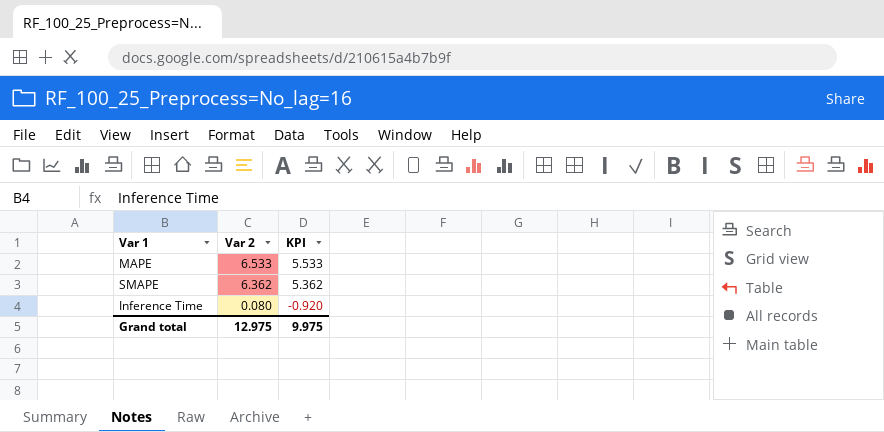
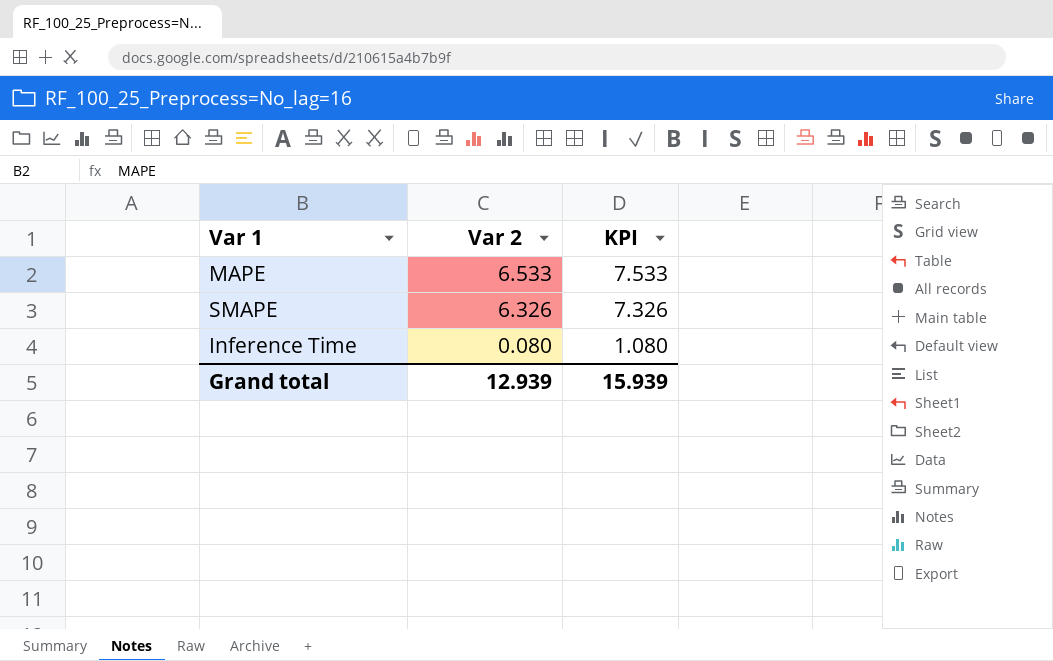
column KPI | formula: [Var 2] - 1 -> [Var 2] + 1
SMAPE | Var 2: 6.362 -> 6.326
Grand total | Var 2: 12.975 -> 12.939
Grand total | KPI: 9.975 -> 15.939

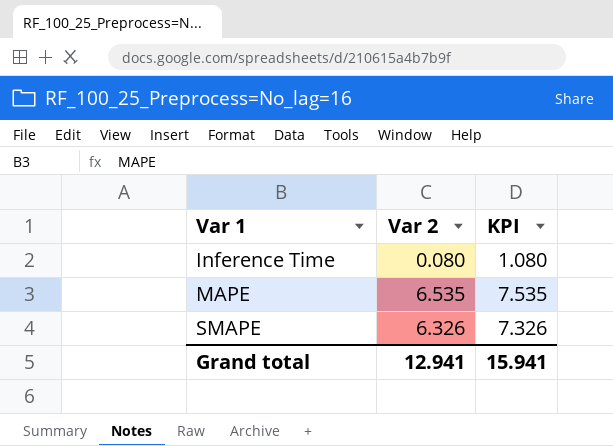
row order: Var 2 descending -> Var 1 ascending
MAPE | Var 2: 6.533 -> 6.535
MAPE | KPI: 7.533 -> 7.535
Grand total | Var 2: 12.939 -> 12.941
Grand total | KPI: 15.939 -> 15.941

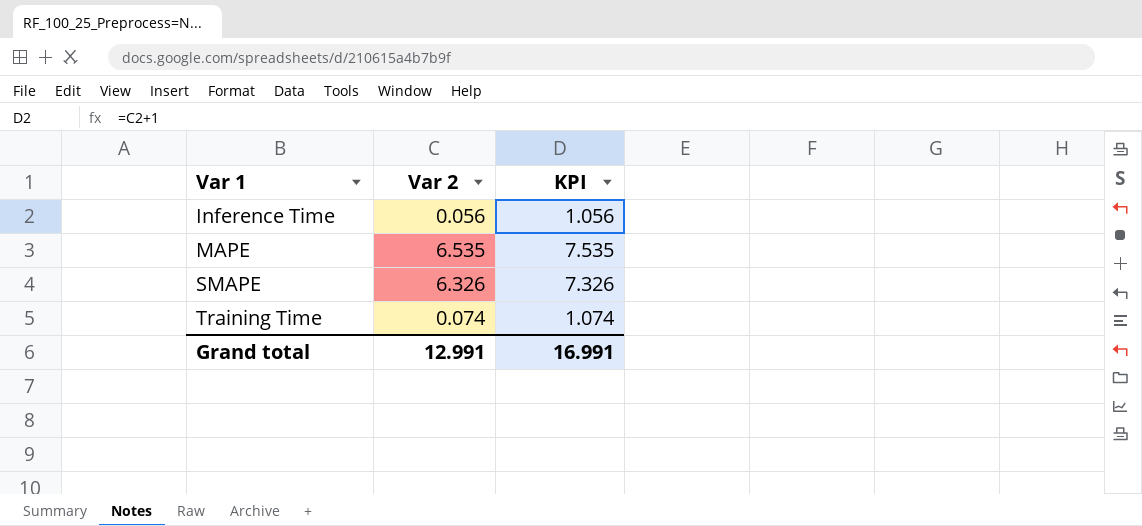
Inference Time | Var 2: 0.080 -> 0.056
Inference Time | KPI: 1.080 -> 1.056
row Training Time: none -> 0.074 | 1.074
Grand total | Var 2: 12.941 -> 12.991
Grand total | KPI: 15.941 -> 16.991

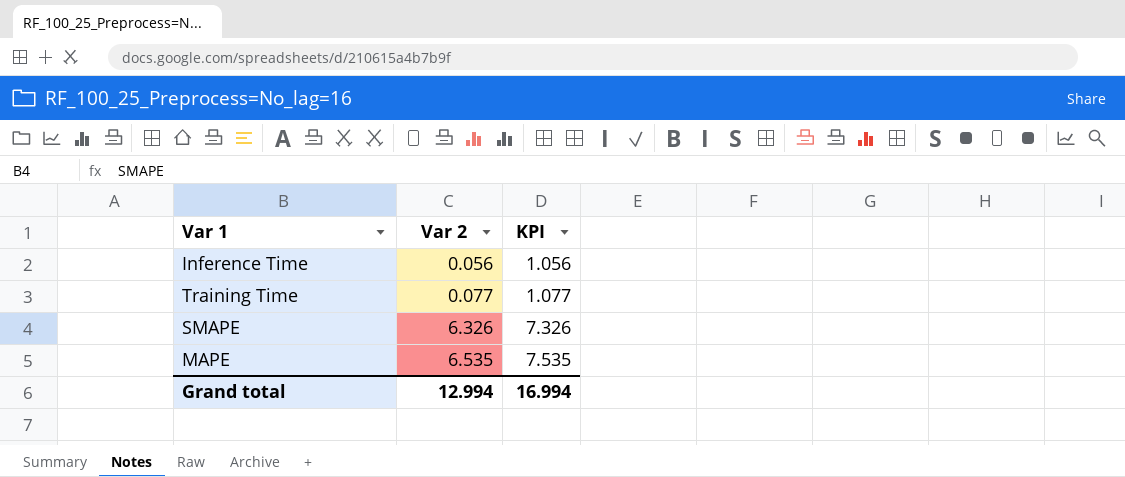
row order: Var 1 ascending -> Var 2 ascending
Training Time | Var 2: 0.074 -> 0.077
Training Time | KPI: 1.074 -> 1.077
Grand total | Var 2: 12.991 -> 12.994
Grand total | KPI: 16.991 -> 16.994

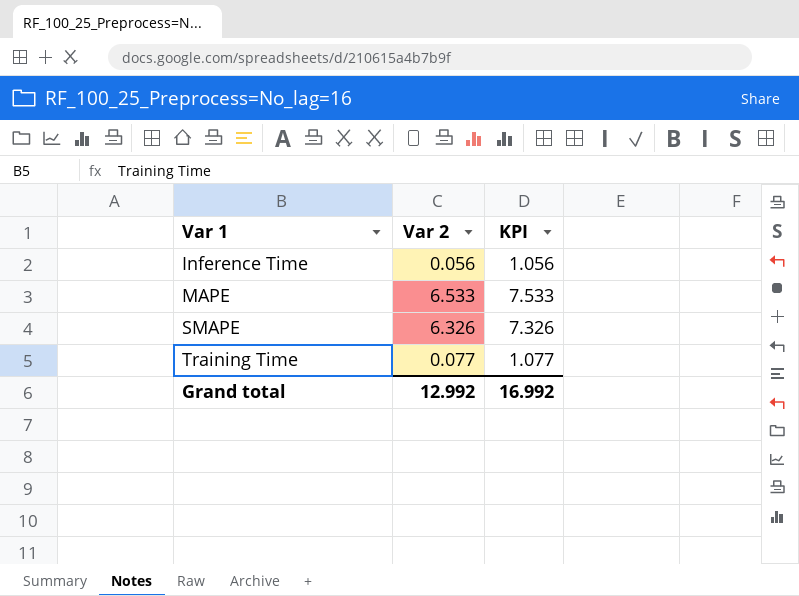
row order: Var 2 ascending -> Var 1 ascending
MAPE | Var 2: 6.535 -> 6.533
MAPE | KPI: 7.535 -> 7.533
Grand total | Var 2: 12.994 -> 12.992
Grand total | KPI: 16.994 -> 16.992

